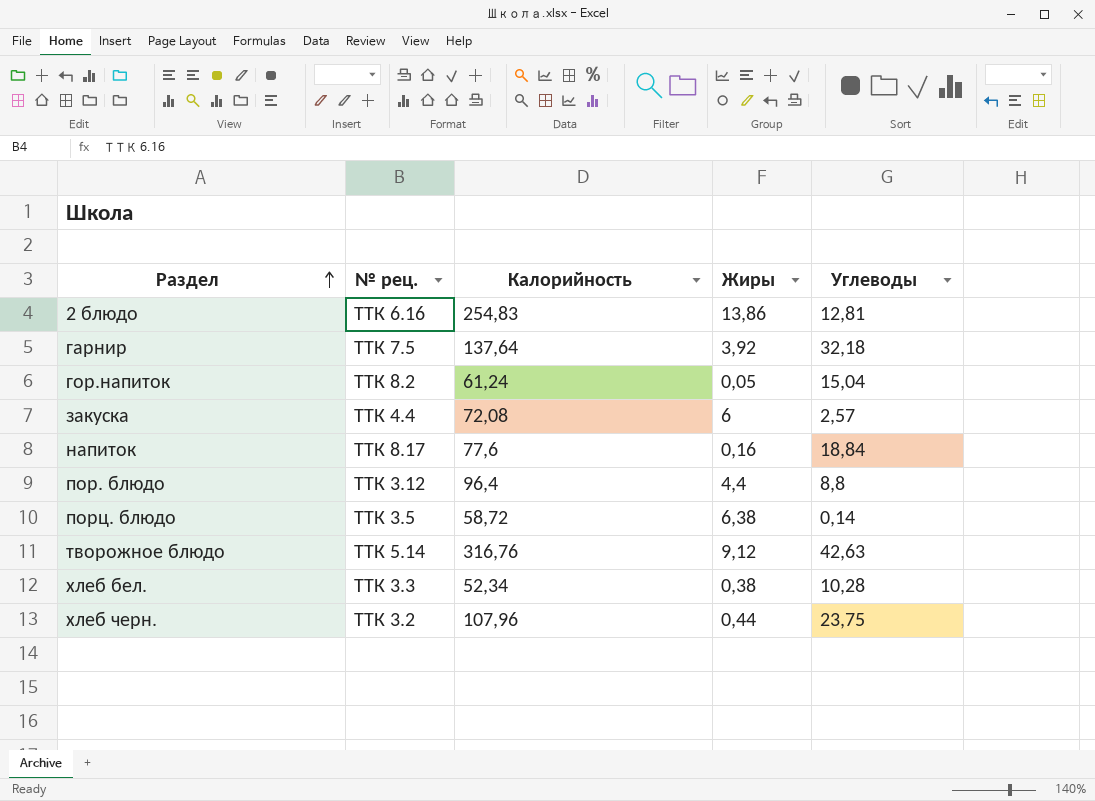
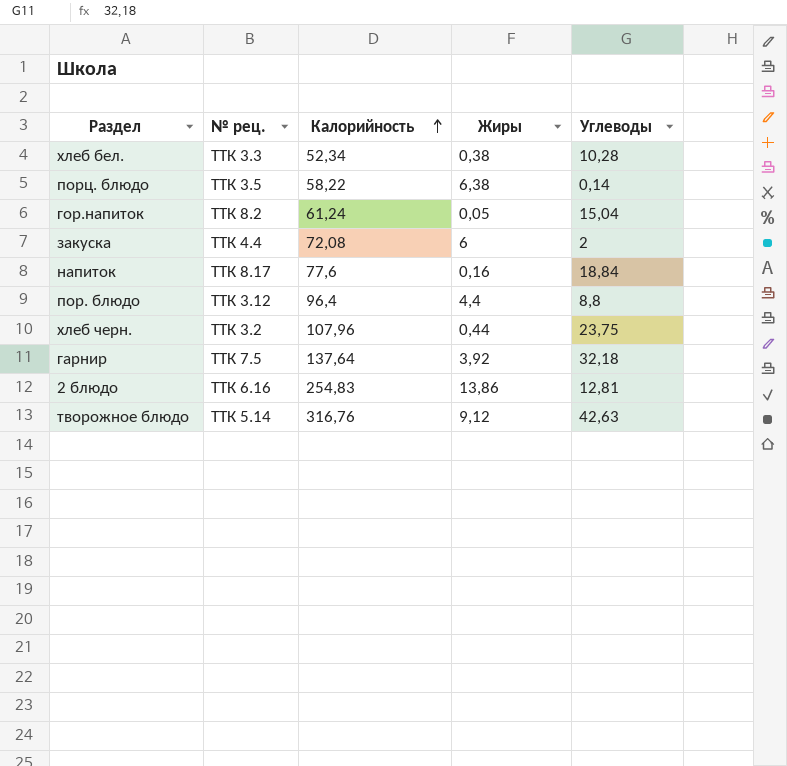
row order: Раздел ascending -> Калорийность ascending
порц. блюдо | Калорийность: 58,72 -> 58,22
закуска | Углеводы: 2,57 -> 2

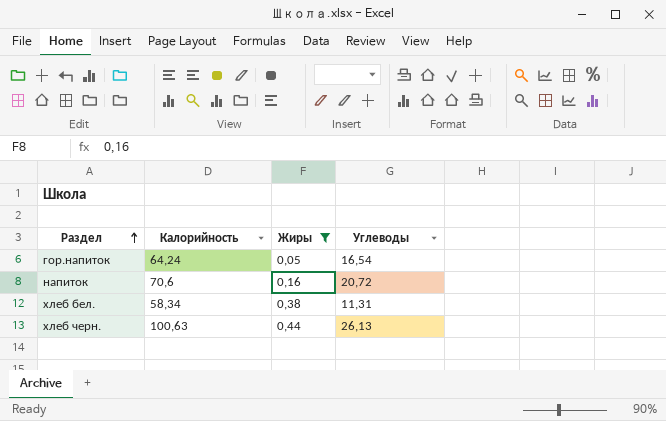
filter: none -> Жиры <= 0,44
row order: Калорийность ascending -> Раздел ascending
column № рец. | position: 2 -> none
гор.напиток | Калорийность: 61,24 -> 64,24
гор.напиток | Углеводы: 15,04 -> 16,54
напиток | Калорийность: 77,6 -> 70,6
напиток | Углеводы: 18,84 -> 20,72
хлеб бел. | Калорийность: 52,34 -> 58,34
хлеб бел. | Углеводы: 10,28 -> 11,31
хлеб черн. | Калорийность: 107,96 -> 100,63
хлеб черн. | Углеводы: 23,75 -> 26,13

